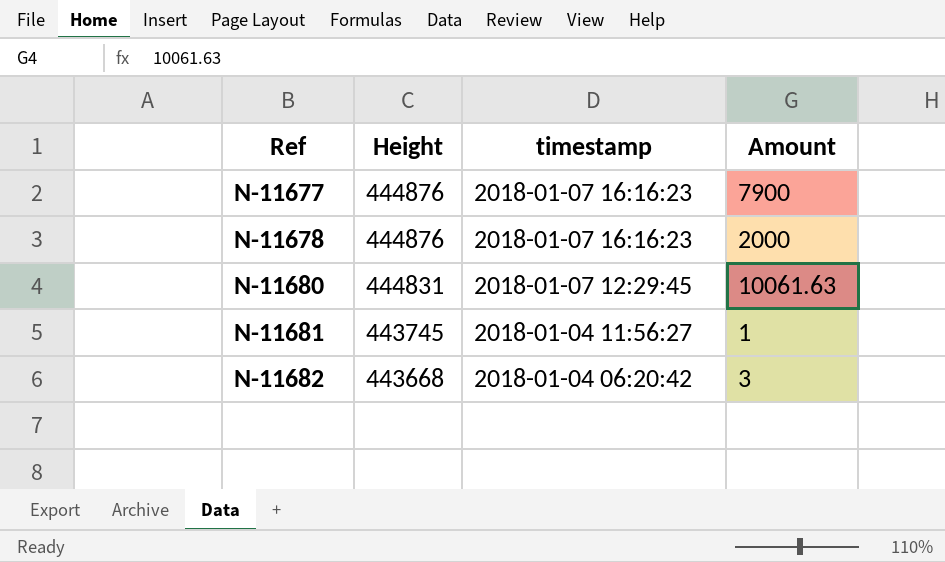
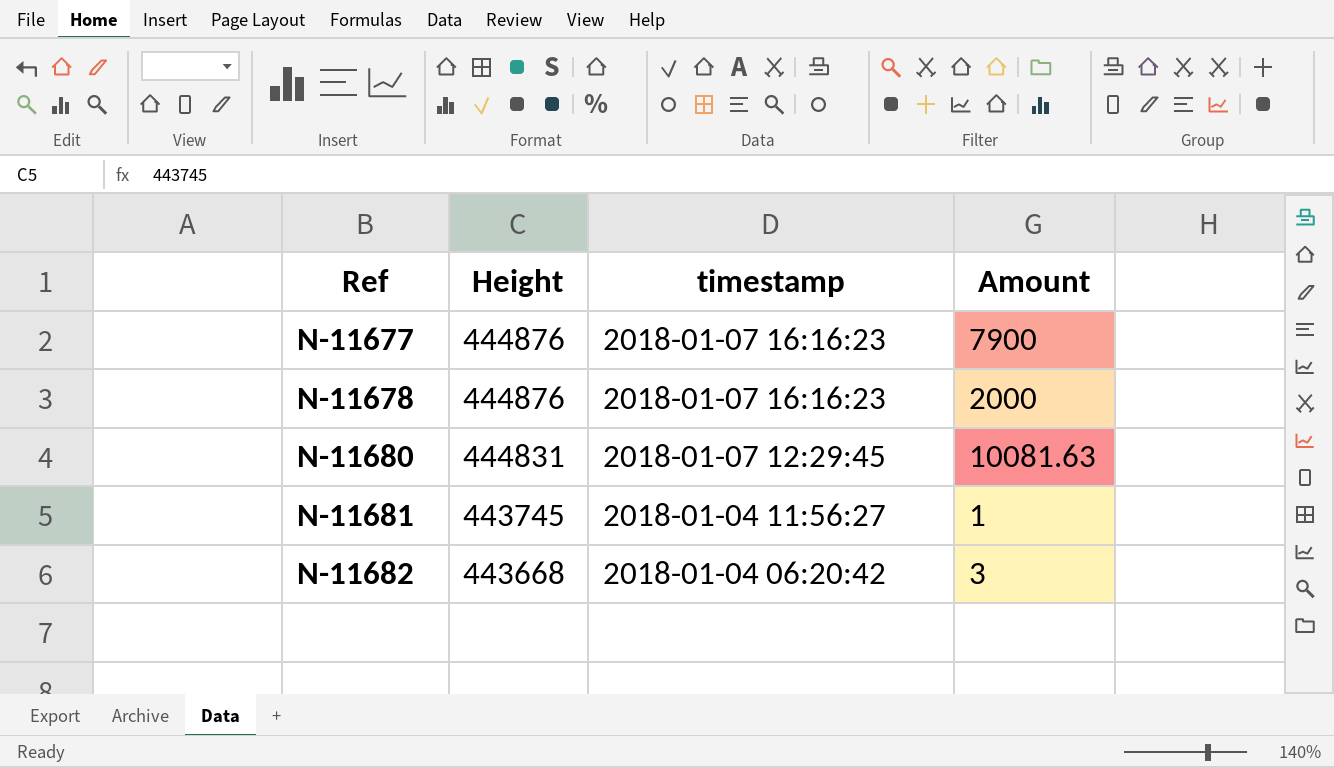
N-11680 | Amount: 10061.63 -> 10081.63

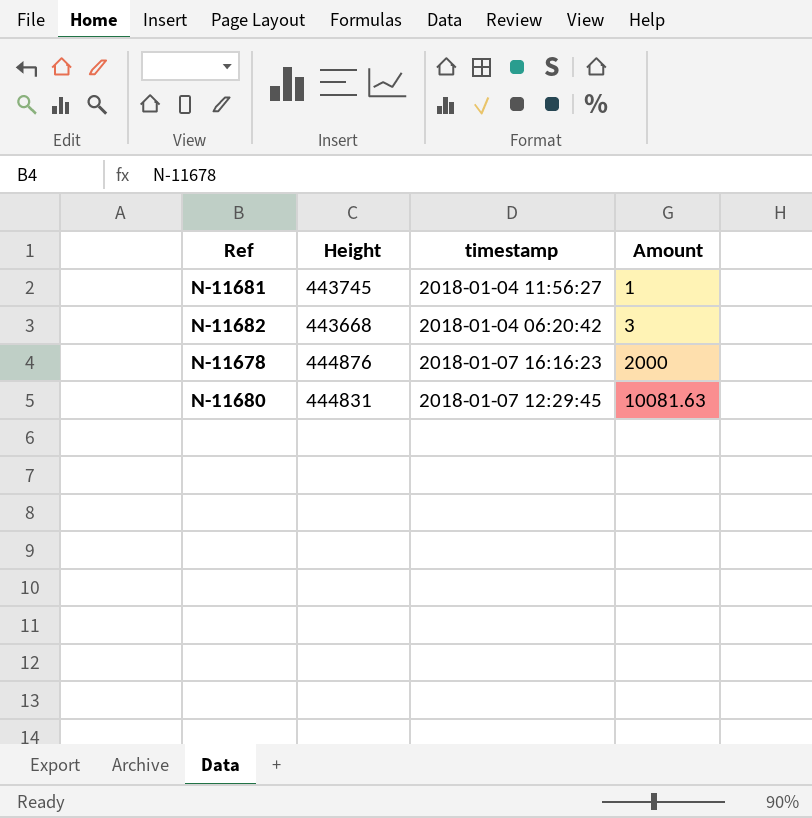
row order: Ref ascending -> Amount ascending
row N-11677: 444876 | 2018-01-07 16:16:23 | 7900 -> none

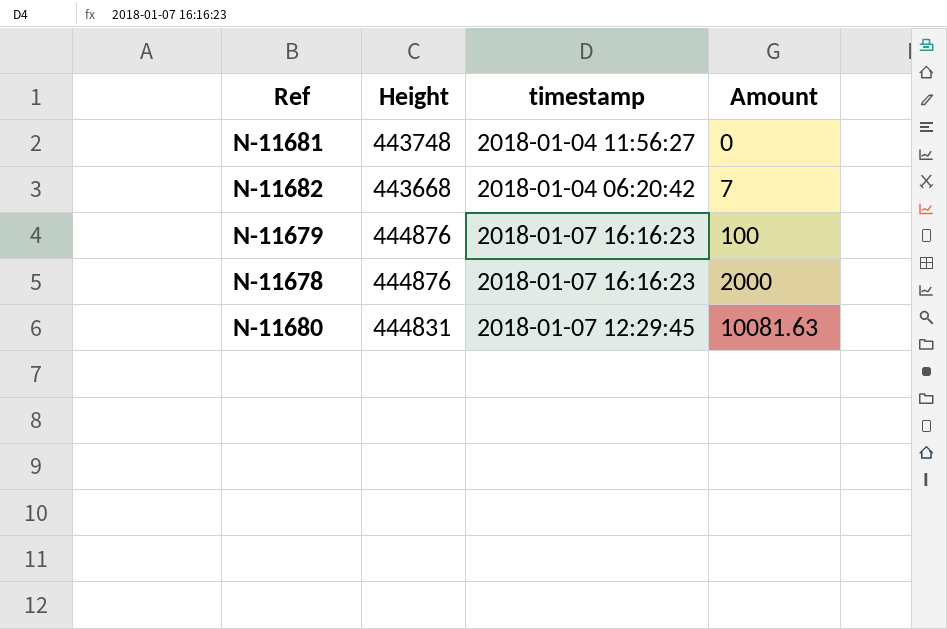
N-11681 | Height: 443745 -> 443748
N-11681 | Amount: 1 -> 0
N-11682 | Amount: 3 -> 7
row N-11679: none -> 444876 | 2018-01-07 16:16:23 | 100

